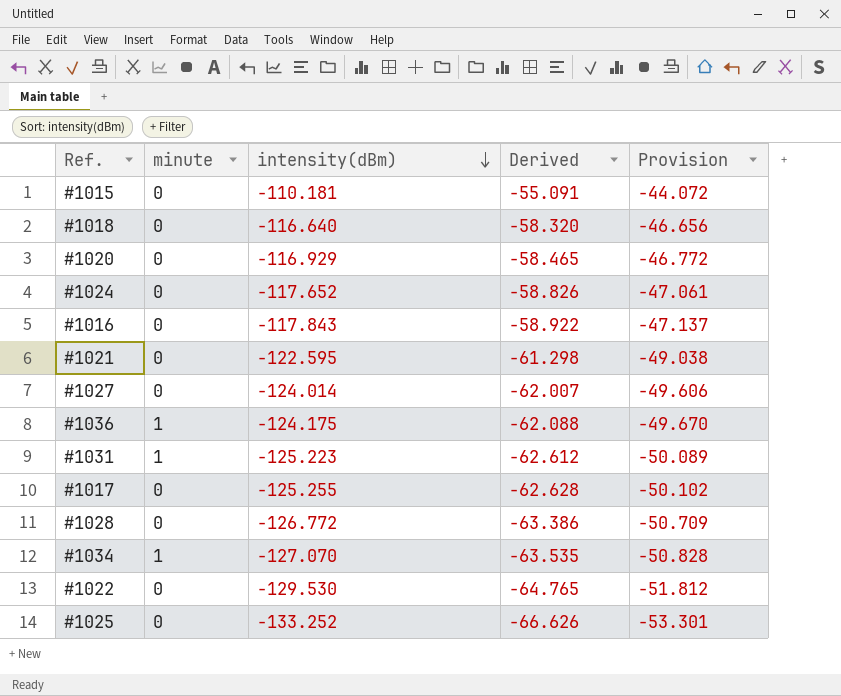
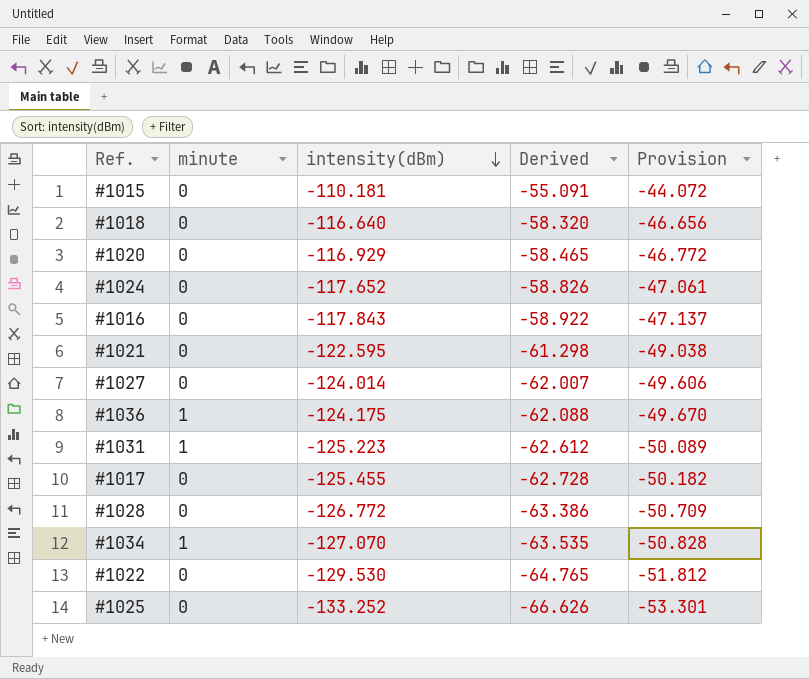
#1017 | intensity(dBm): -125.255 -> -125.455
#1017 | Derived: -62.628 -> -62.728
#1017 | Provision: -50.102 -> -50.182

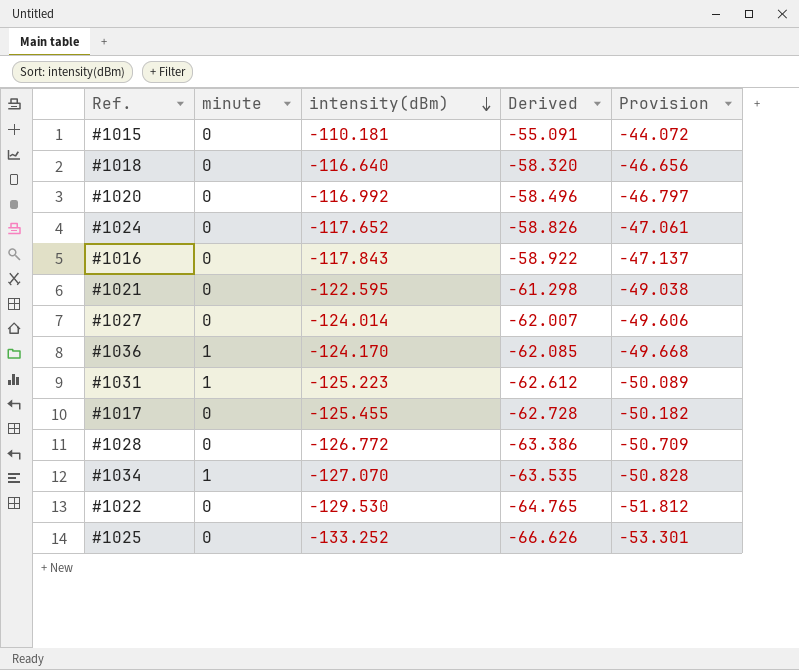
#1020 | intensity(dBm): -116.929 -> -116.992
#1020 | Derived: -58.465 -> -58.496
#1020 | Provision: -46.772 -> -46.797
#1036 | intensity(dBm): -124.175 -> -124.170
#1036 | Derived: -62.088 -> -62.085
#1036 | Provision: -49.670 -> -49.668

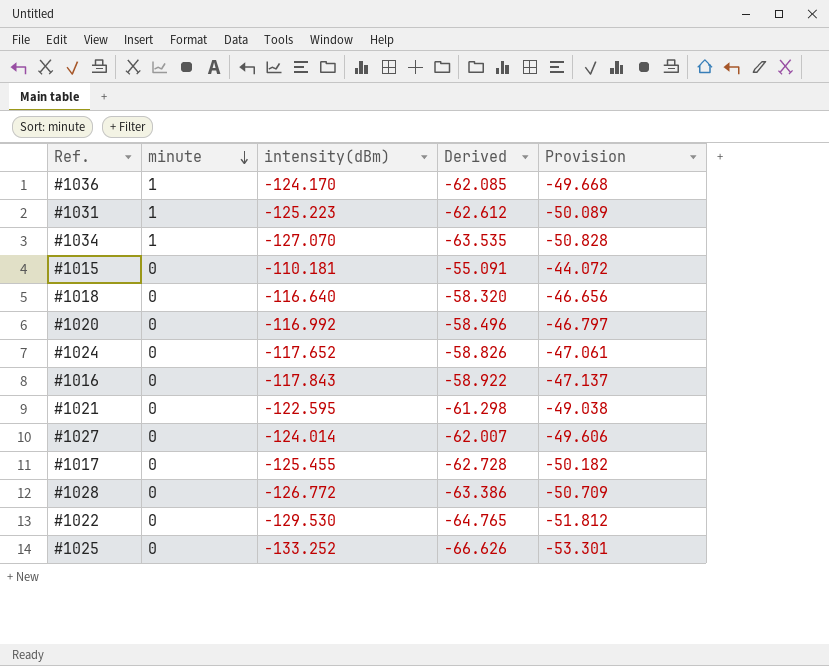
row order: intensity(dBm) descending -> minute descending

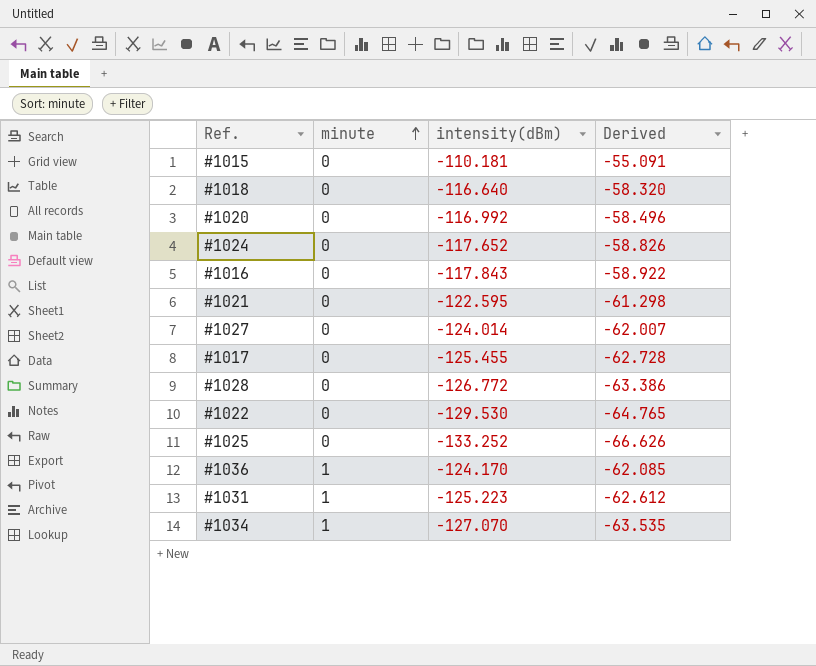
row order: minute descending -> minute ascending
column Provision | formula: [intensity(dBm)] * 0.4 -> none

